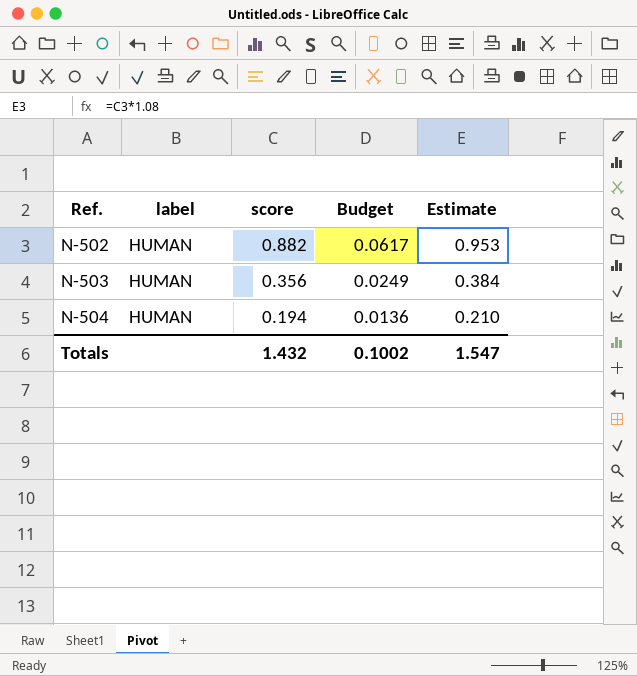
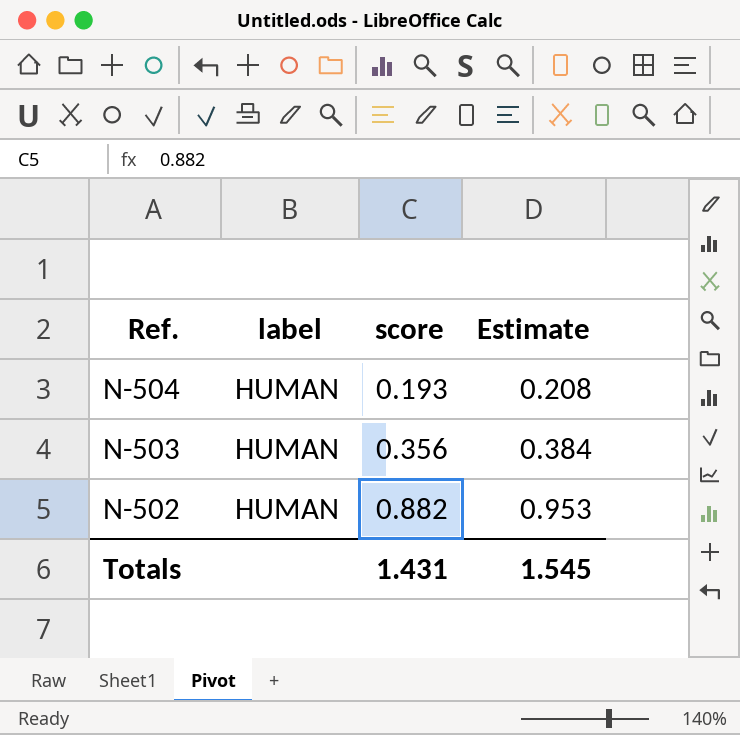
row order: Ref. ascending -> Ref. descending
column Budget | formula: [score] * 0.07 -> none
N-504 | score: 0.194 -> 0.193
N-504 | Estimate: 0.210 -> 0.208
Totals | score: 1.432 -> 1.431
Totals | Estimate: 1.547 -> 1.545

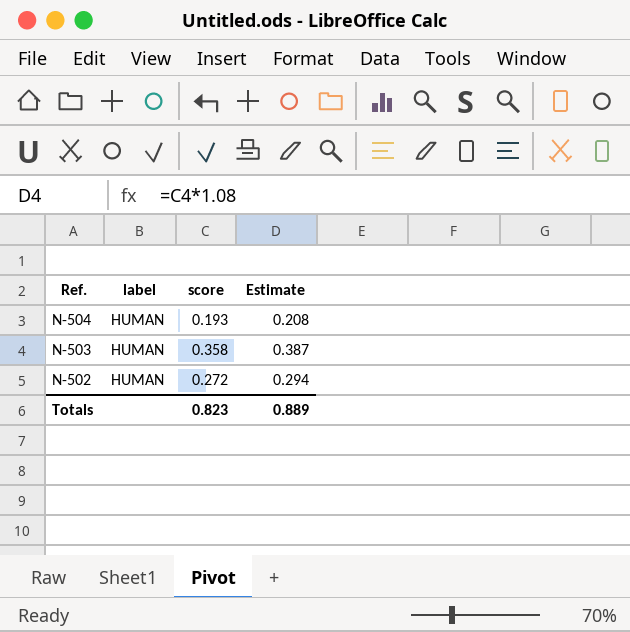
N-503 | score: 0.356 -> 0.358
N-503 | Estimate: 0.384 -> 0.387
N-502 | score: 0.882 -> 0.272
N-502 | Estimate: 0.953 -> 0.294
Totals | score: 1.431 -> 0.823
Totals | Estimate: 1.545 -> 0.889

